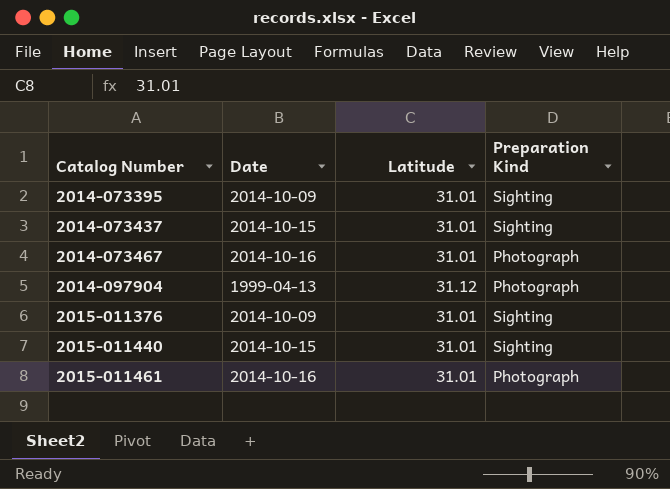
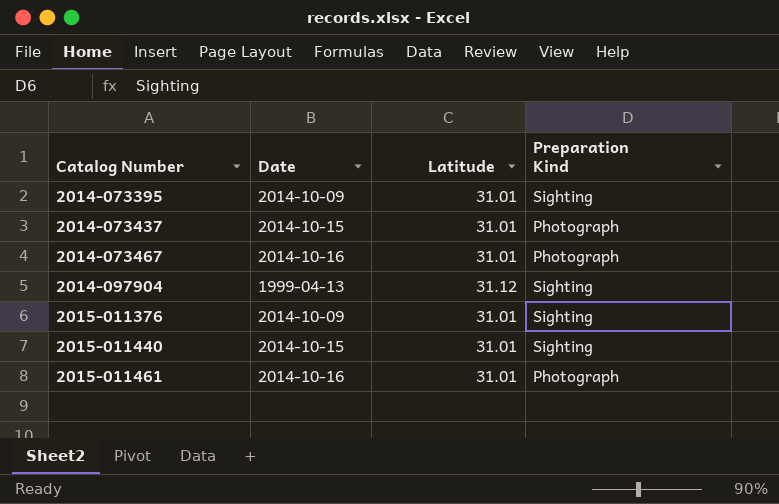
2014-073437 | Preparation Kind: Sighting -> Photograph
2014-097904 | Preparation Kind: Photograph -> Sighting

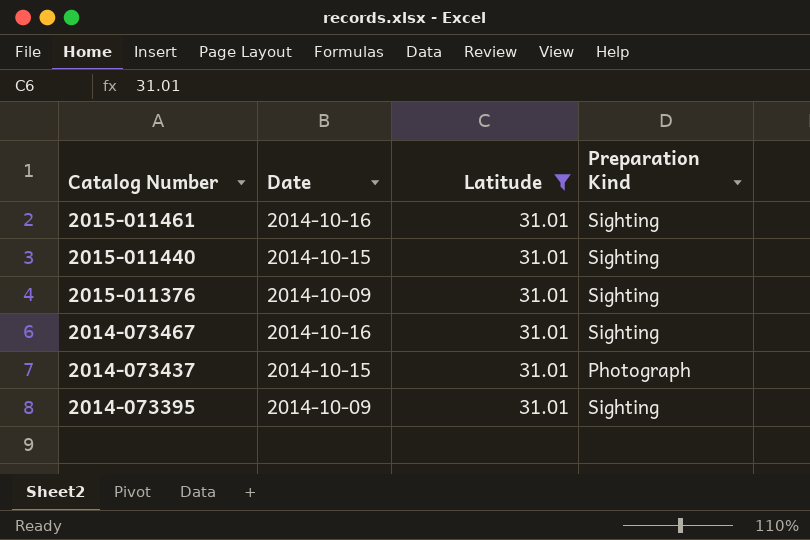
filter: none -> Latitude = 31.01
row order: Catalog Number ascending -> Catalog Number descending
2015-011461 | Preparation Kind: Photograph -> Sighting
2014-073467 | Preparation Kind: Photograph -> Sighting

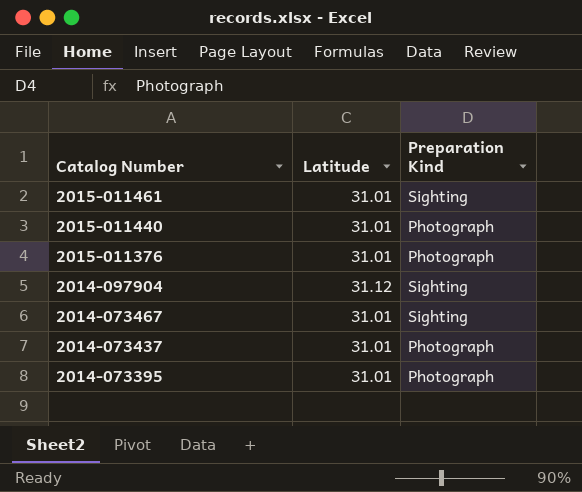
filter: Latitude = 31.01 -> none
column Date | position: 2 -> none
2015-011440 | Preparation Kind: Sighting -> Photograph
2015-011376 | Preparation Kind: Sighting -> Photograph
2014-073395 | Preparation Kind: Sighting -> Photograph

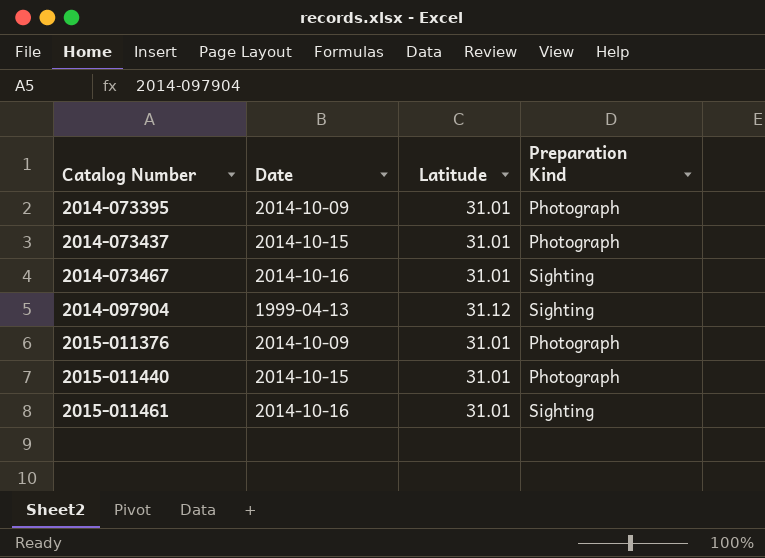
row order: Catalog Number descending -> Catalog Number ascending
column Date | position: none -> 2

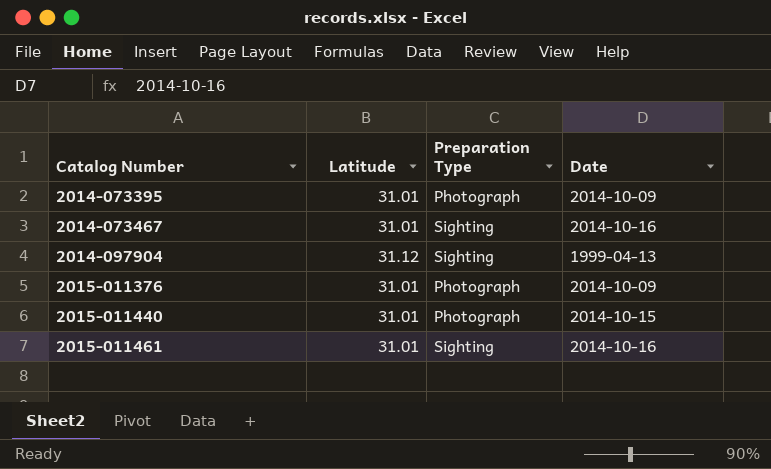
column name: Preparation Kind -> Preparation Type
column Date | position: 2 -> 4
row 2014-073437: 2014-10-15 | 31.01 | Photograph -> none

